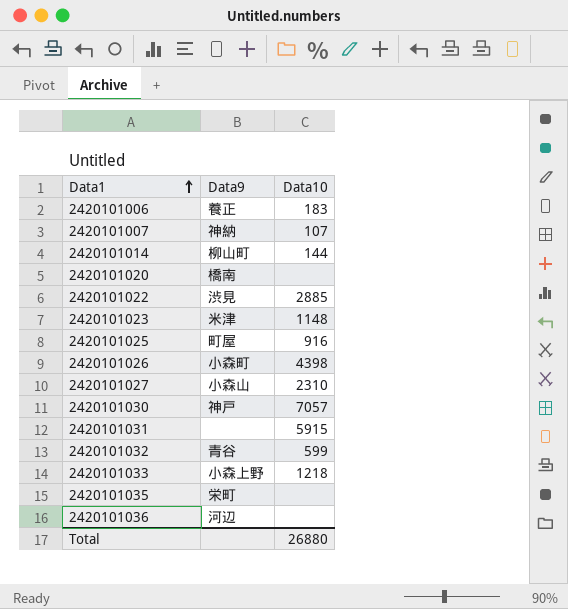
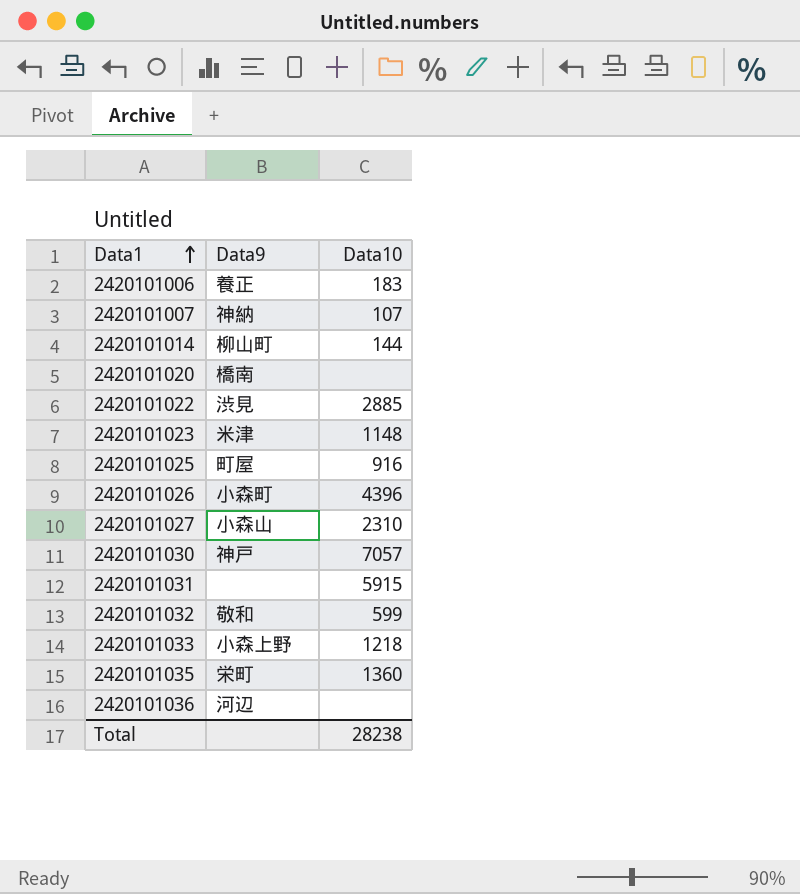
2420101026 | Data10: 4398 -> 4396
2420101032 | Data9: 青谷 -> 敬和
2420101035 | Data10: none -> 1360
Total | Data10: 26880 -> 28238

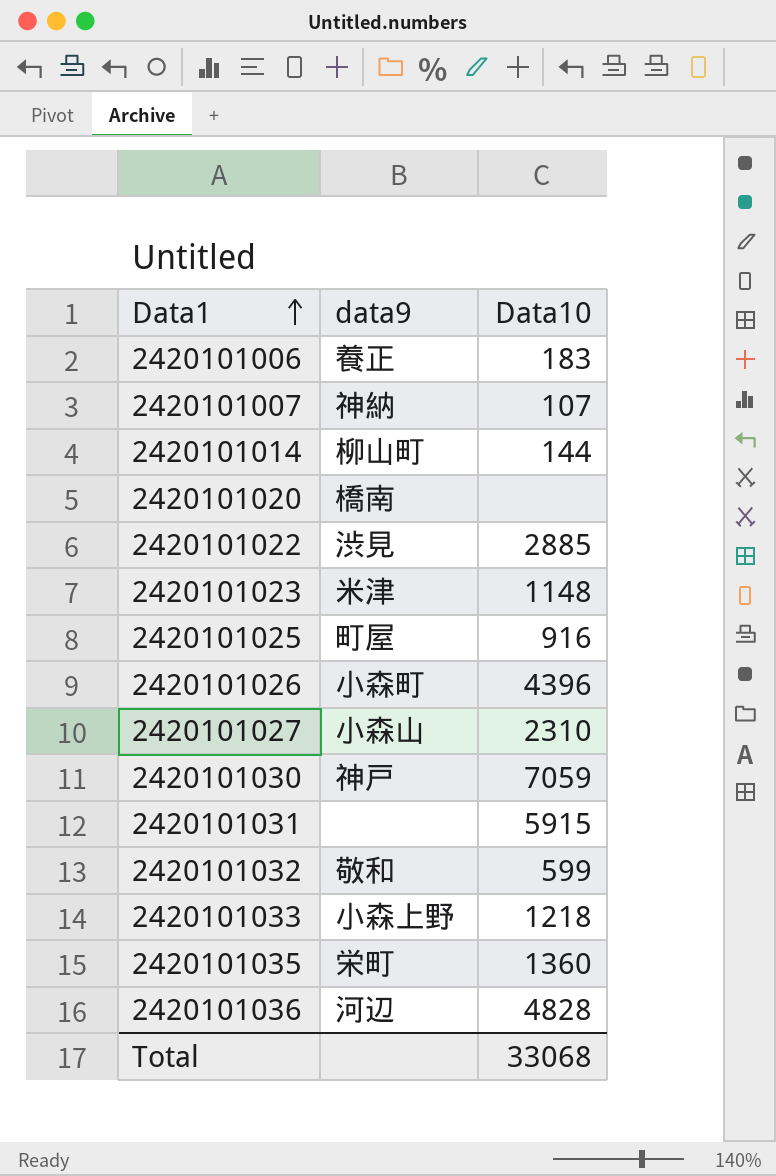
column name: Data9 -> data9
2420101030 | Data10: 7057 -> 7059
2420101036 | Data10: none -> 4828
Total | Data10: 28238 -> 33068

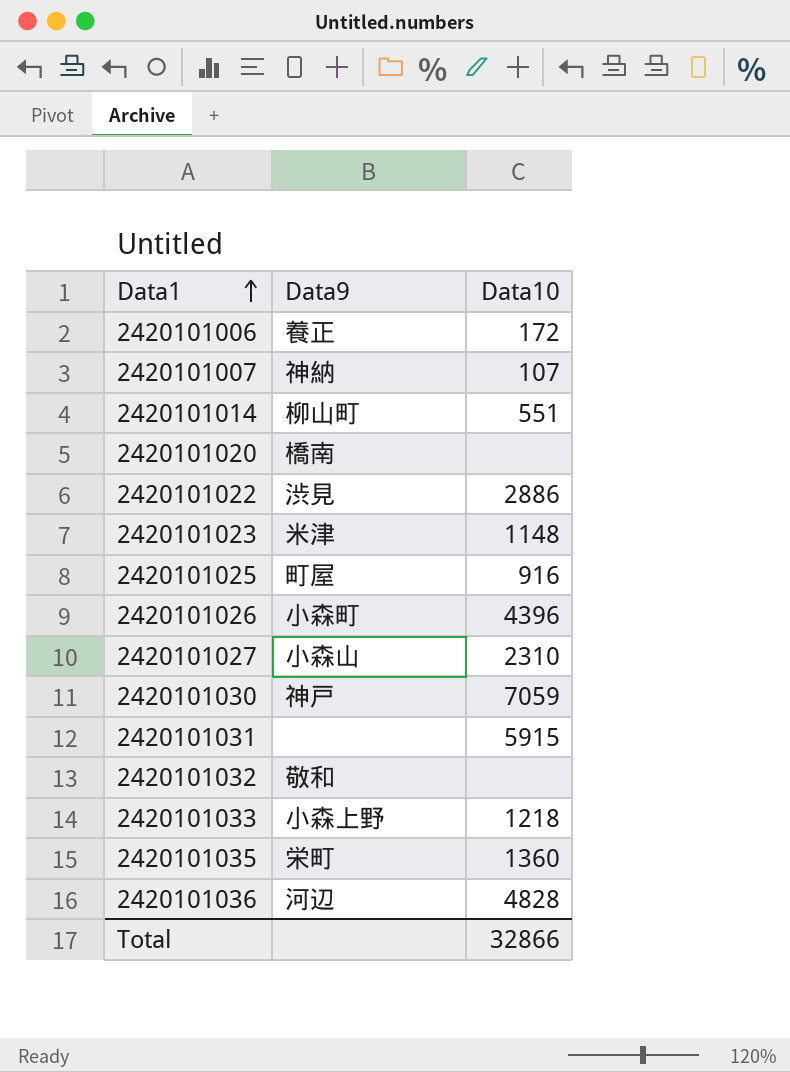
column name: data9 -> Data9
2420101006 | Data10: 183 -> 172
2420101014 | Data10: 144 -> 551
2420101022 | Data10: 2885 -> 2886
2420101032 | Data10: 599 -> none
Total | Data10: 33068 -> 32866

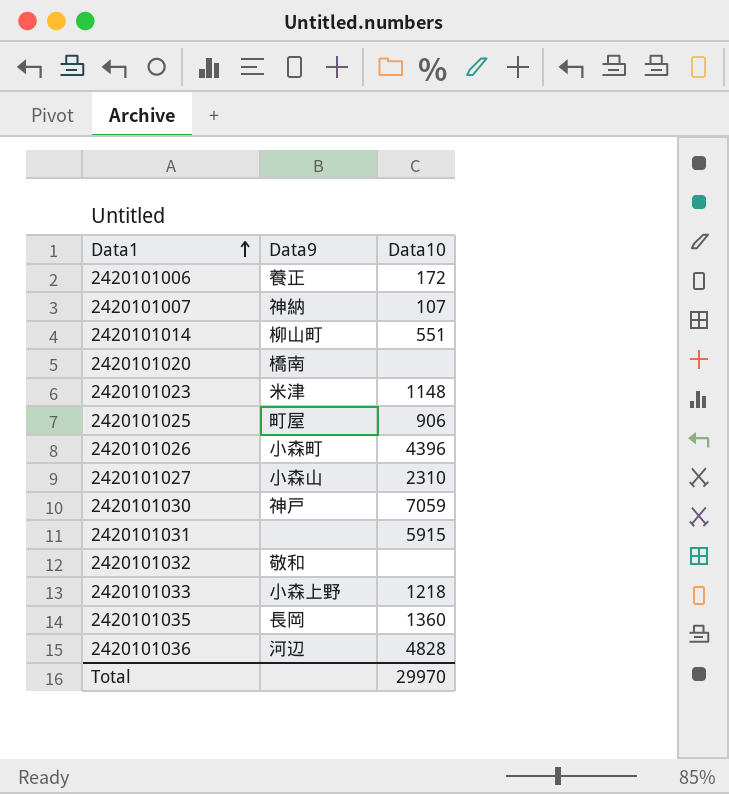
row 2420101022: 渋見 | 2886 -> none
2420101025 | Data10: 916 -> 906
2420101035 | Data9: 栄町 -> 長岡
Total | Data10: 32866 -> 29970

